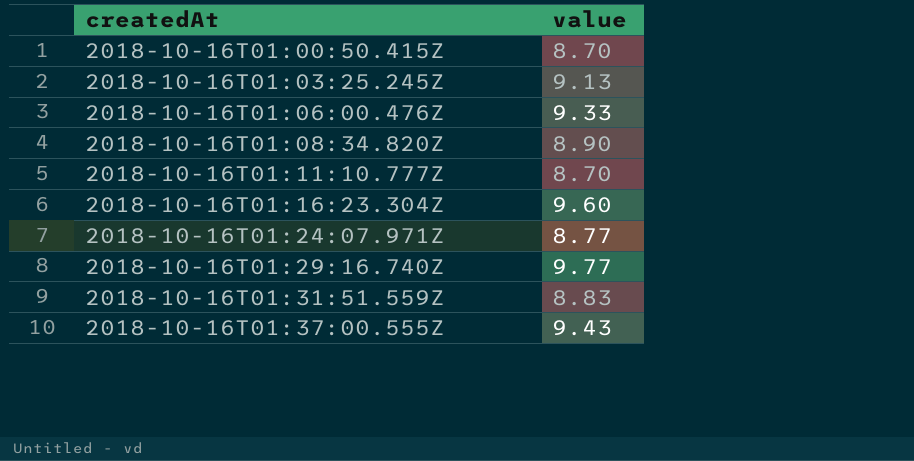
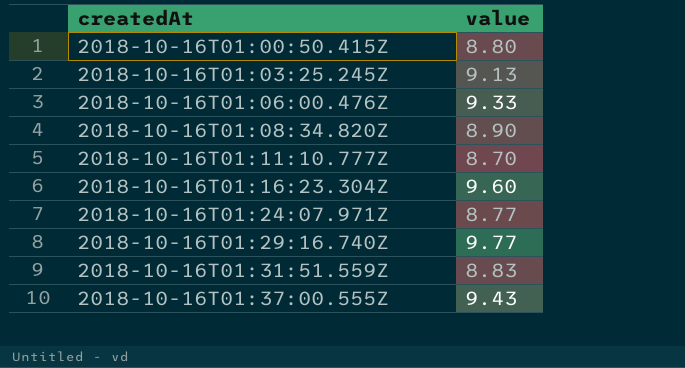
2018-10-16T01:00:50.415Z | value: 8.70 -> 8.80

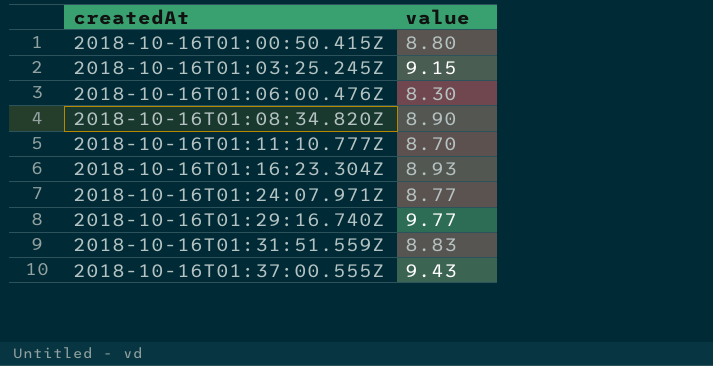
2018-10-16T01:03:25.245Z | value: 9.13 -> 9.15
2018-10-16T01:06:00.476Z | value: 9.33 -> 8.30
2018-10-16T01:16:23.304Z | value: 9.60 -> 8.93

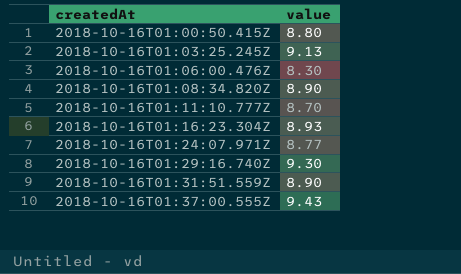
2018-10-16T01:03:25.245Z | value: 9.15 -> 9.13
2018-10-16T01:29:16.740Z | value: 9.77 -> 9.30
2018-10-16T01:31:51.559Z | value: 8.83 -> 8.90

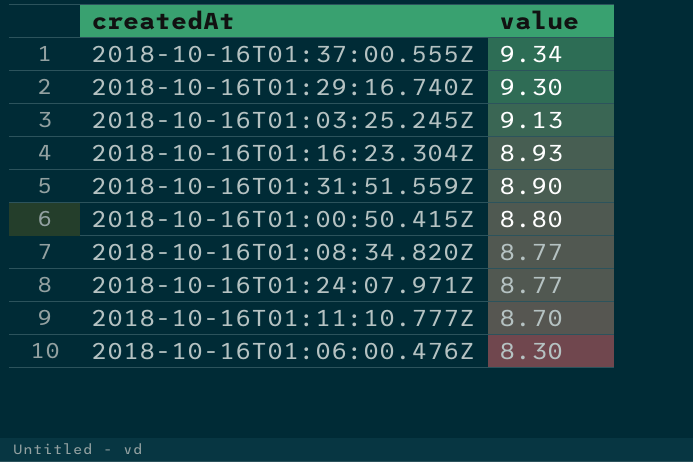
row order: createdAt ascending -> value descending
2018-10-16T01:37:00.555Z | value: 9.43 -> 9.34
2018-10-16T01:08:34.820Z | value: 8.90 -> 8.77

